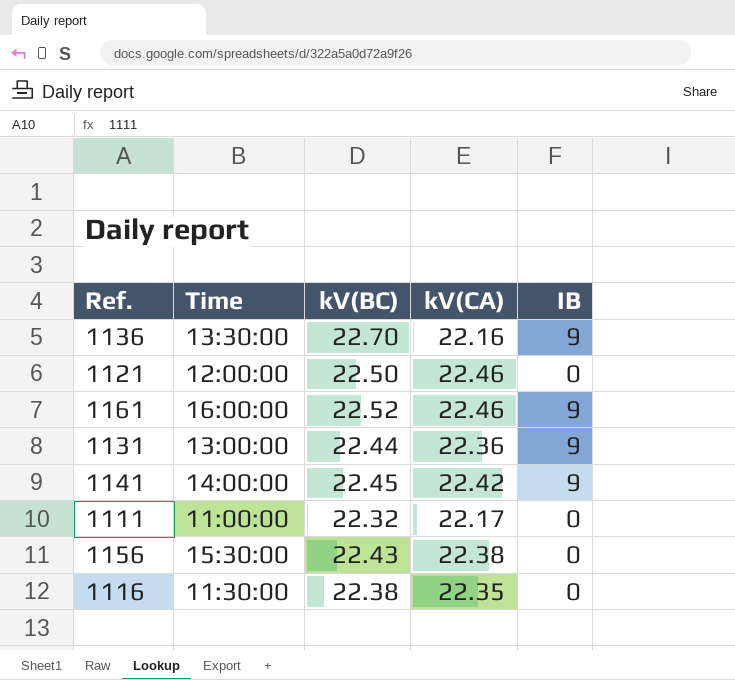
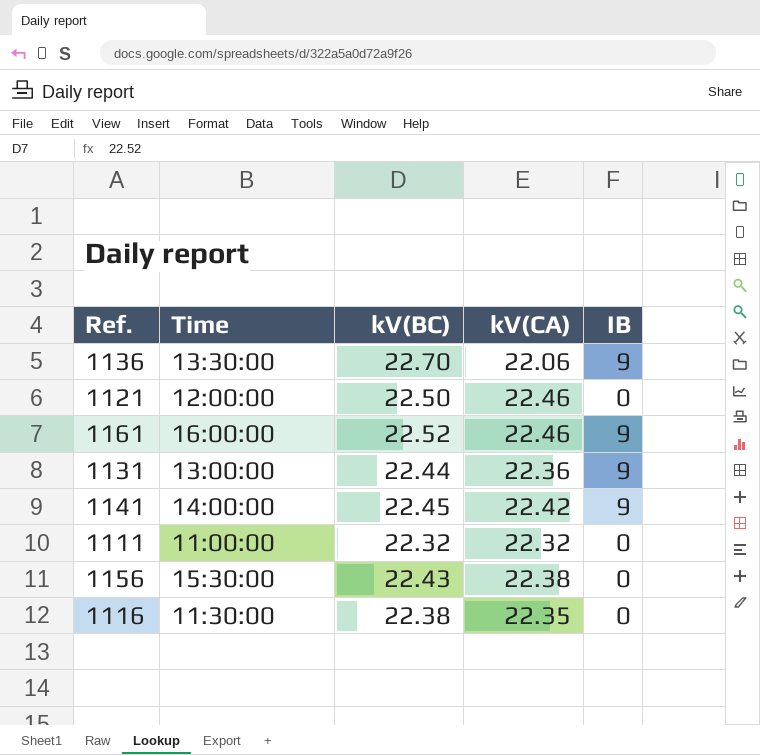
1136 | kV(CA): 22.16 -> 22.06
1111 | kV(CA): 22.17 -> 22.32

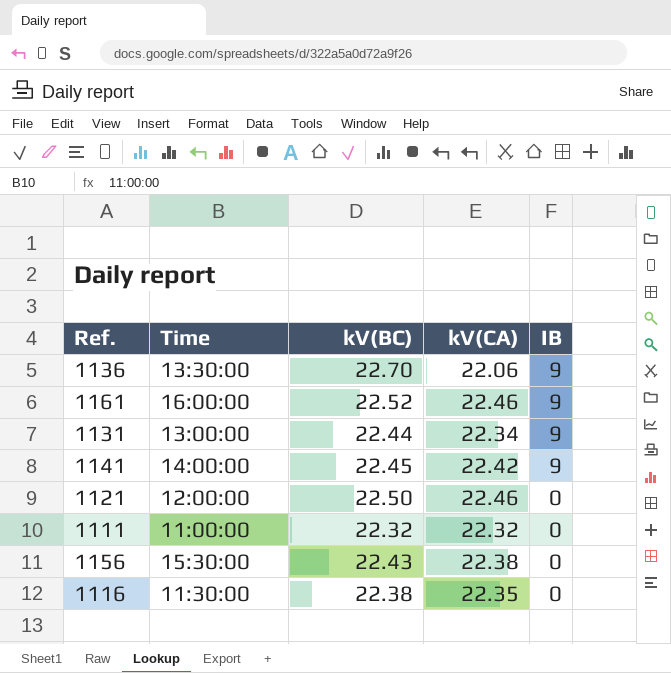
row order: none -> IB descending
1131 | kV(CA): 22.36 -> 22.34

